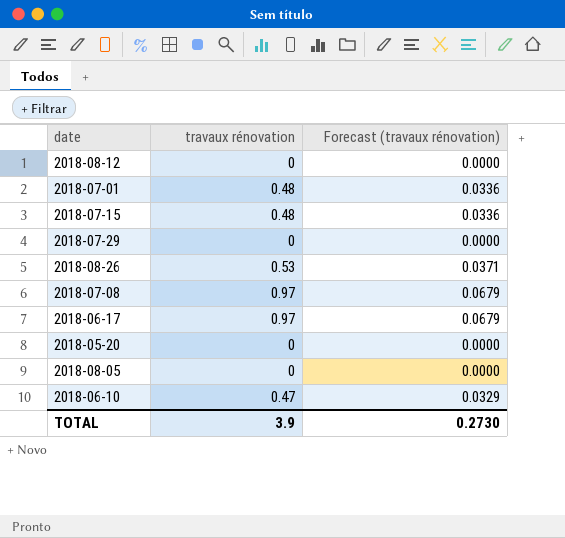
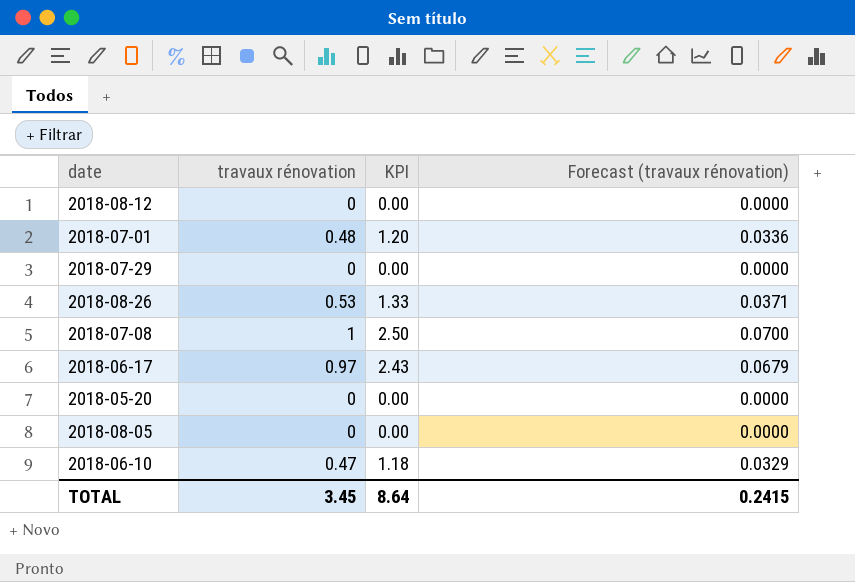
column KPI | formula: none -> [travaux rénovation] * 2.5
row 2018-07-15: 0.48 | 0.0336 -> none
2018-07-08 | travaux rénovation: 0.97 -> 1
2018-07-08 | Forecast (travaux rénovation): 0.0679 -> 0.0700
TOTAL | travaux rénovation: 3.9 -> 3.45
TOTAL | Forecast (travaux rénovation): 0.2730 -> 0.2415

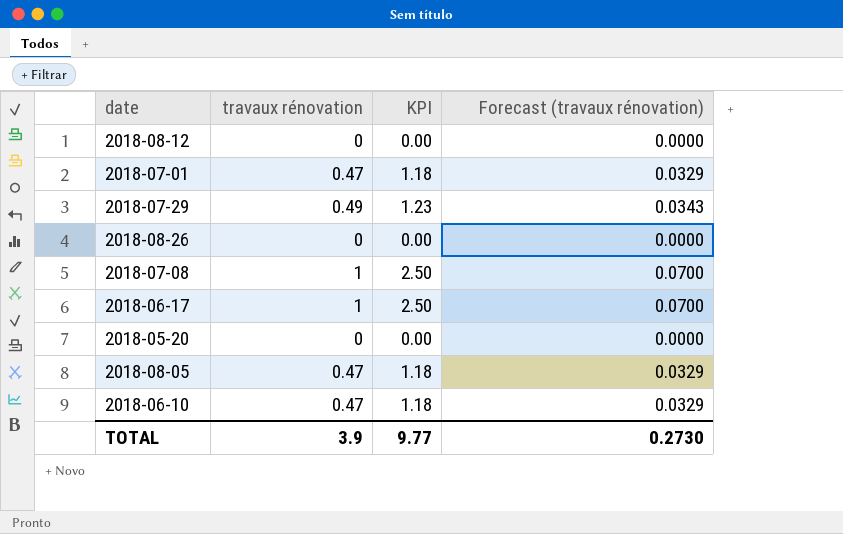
2018-07-01 | travaux rénovation: 0.48 -> 0.47
2018-07-01 | KPI: 1.20 -> 1.18
2018-07-01 | Forecast (travaux rénovation): 0.0336 -> 0.0329
2018-07-29 | travaux rénovation: 0 -> 0.49
2018-07-29 | KPI: 0.00 -> 1.23
2018-07-29 | Forecast (travaux rénovation): 0.0000 -> 0.0343
2018-08-26 | travaux rénovation: 0.53 -> 0
2018-08-26 | KPI: 1.33 -> 0.00
2018-08-26 | Forecast (travaux rénovation): 0.0371 -> 0.0000
2018-06-17 | travaux rénovation: 0.97 -> 1
2018-06-17 | KPI: 2.43 -> 2.50
2018-06-17 | Forecast (travaux rénovation): 0.0679 -> 0.0700
2018-08-05 | travaux rénovation: 0 -> 0.47
2018-08-05 | KPI: 0.00 -> 1.18
2018-08-05 | Forecast (travaux rénovation): 0.0000 -> 0.0329
TOTAL | travaux rénovation: 3.45 -> 3.9
TOTAL | KPI: 8.64 -> 9.77
TOTAL | Forecast (travaux rénovation): 0.2415 -> 0.2730

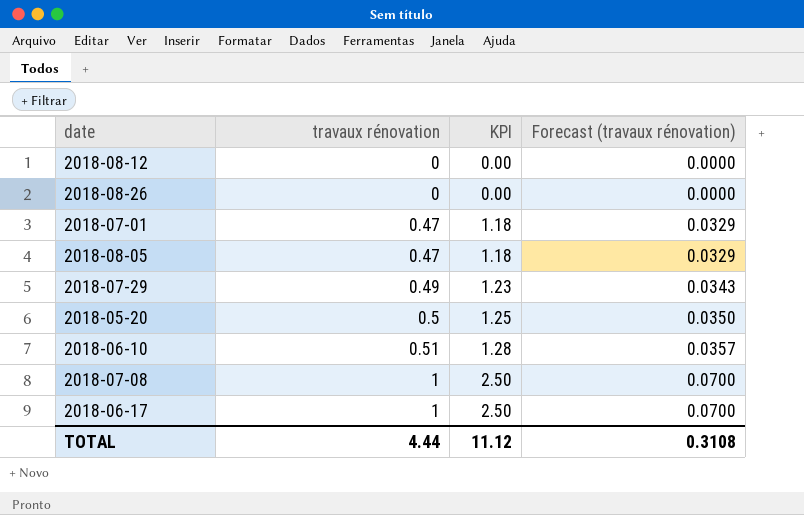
row order: none -> travaux rénovation ascending
2018-05-20 | travaux rénovation: 0 -> 0.5
2018-05-20 | KPI: 0.00 -> 1.25
2018-05-20 | Forecast (travaux rénovation): 0.0000 -> 0.0350
2018-06-10 | travaux rénovation: 0.47 -> 0.51
2018-06-10 | KPI: 1.18 -> 1.28
2018-06-10 | Forecast (travaux rénovation): 0.0329 -> 0.0357
TOTAL | travaux rénovation: 3.9 -> 4.44
TOTAL | KPI: 9.77 -> 11.12
TOTAL | Forecast (travaux rénovation): 0.2730 -> 0.3108

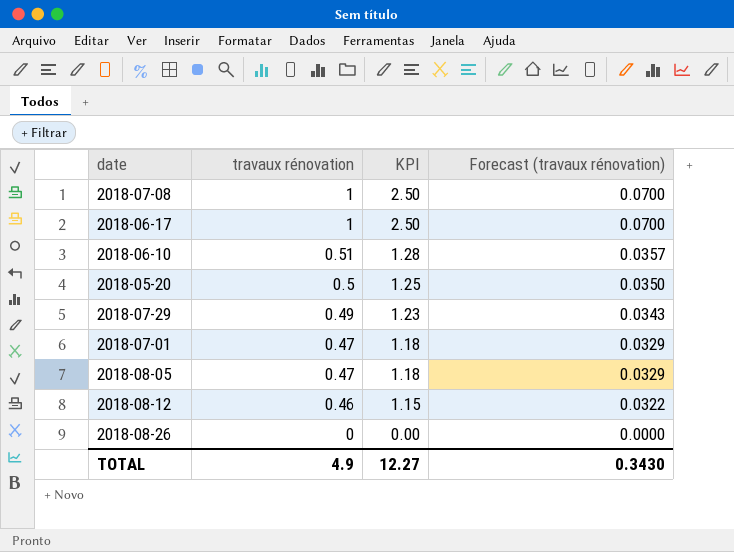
row order: travaux rénovation ascending -> travaux rénovation descending
2018-08-12 | travaux rénovation: 0 -> 0.46
2018-08-12 | KPI: 0.00 -> 1.15
2018-08-12 | Forecast (travaux rénovation): 0.0000 -> 0.0322
TOTAL | travaux rénovation: 4.44 -> 4.9
TOTAL | KPI: 11.12 -> 12.27
TOTAL | Forecast (travaux rénovation): 0.3108 -> 0.3430

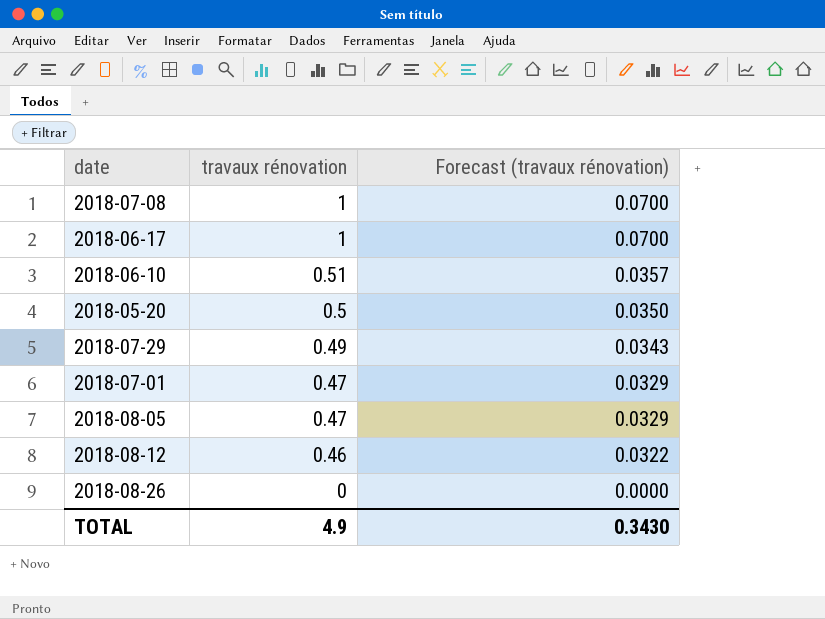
column KPI | formula: [travaux rénovation] * 2.5 -> none

